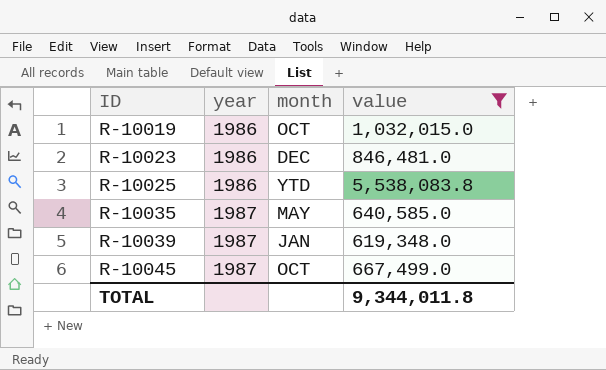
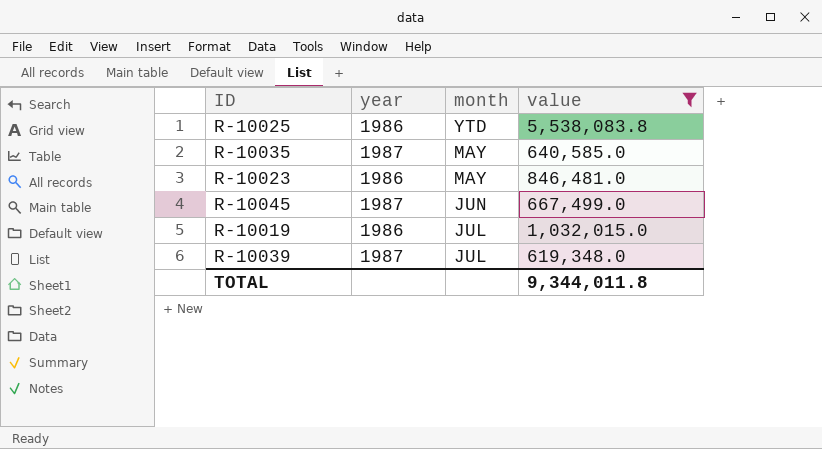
row order: ID ascending -> month descending
R-10023 | month: DEC -> MAY
R-10045 | month: OCT -> JUN
R-10019 | month: OCT -> JUL
R-10039 | month: JAN -> JUL

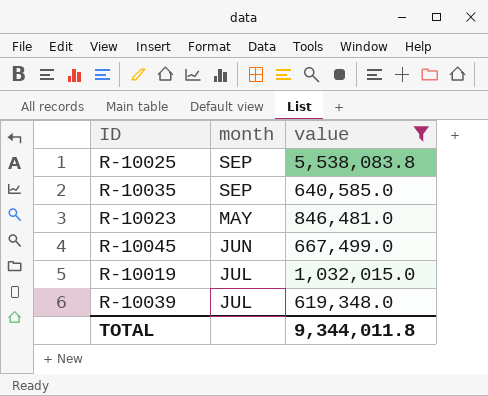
column year | position: 2 -> none
R-10025 | month: YTD -> SEP
R-10035 | month: MAY -> SEP

